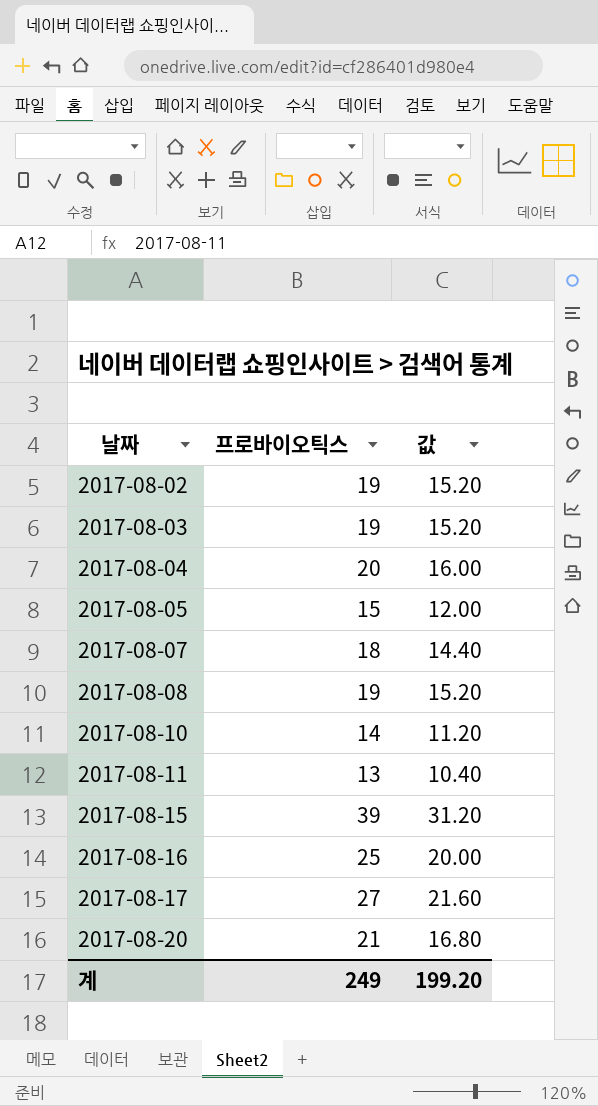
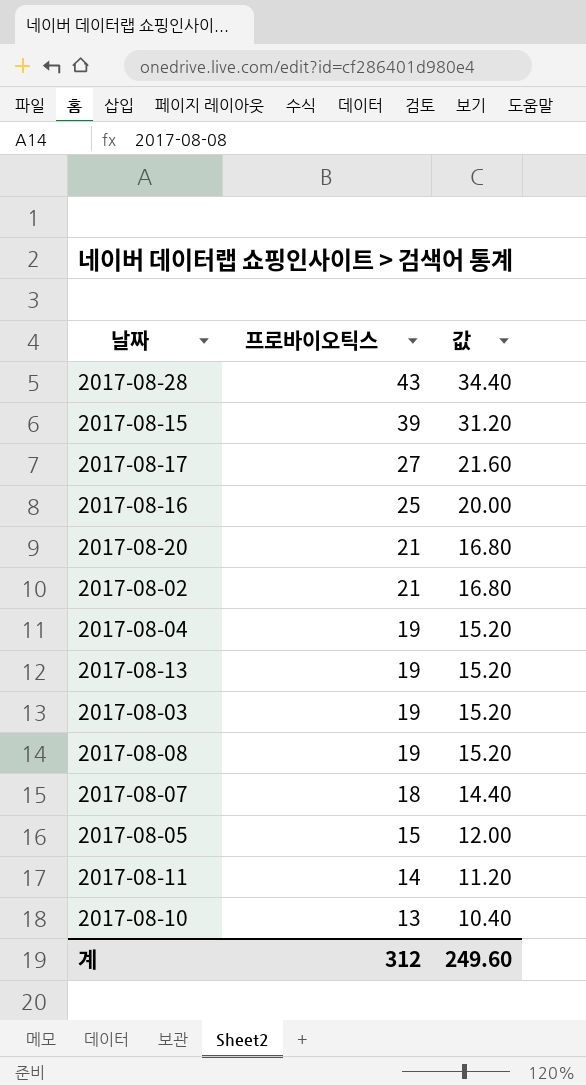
row order: 날짜 ascending -> 프로바이오틱스 descending
row 2017-08-28: none -> 43 | 34.40
2017-08-02 | 프로바이오틱스: 19 -> 21
2017-08-02 | 값: 15.20 -> 16.80
2017-08-04 | 프로바이오틱스: 20 -> 19
2017-08-04 | 값: 16.00 -> 15.20
row 2017-08-13: none -> 19 | 15.20
2017-08-11 | 프로바이오틱스: 13 -> 14
2017-08-11 | 값: 10.40 -> 11.20
2017-08-10 | 프로바이오틱스: 14 -> 13
2017-08-10 | 값: 11.20 -> 10.40
계 | 프로바이오틱스: 249 -> 312
계 | 값: 199.20 -> 249.60

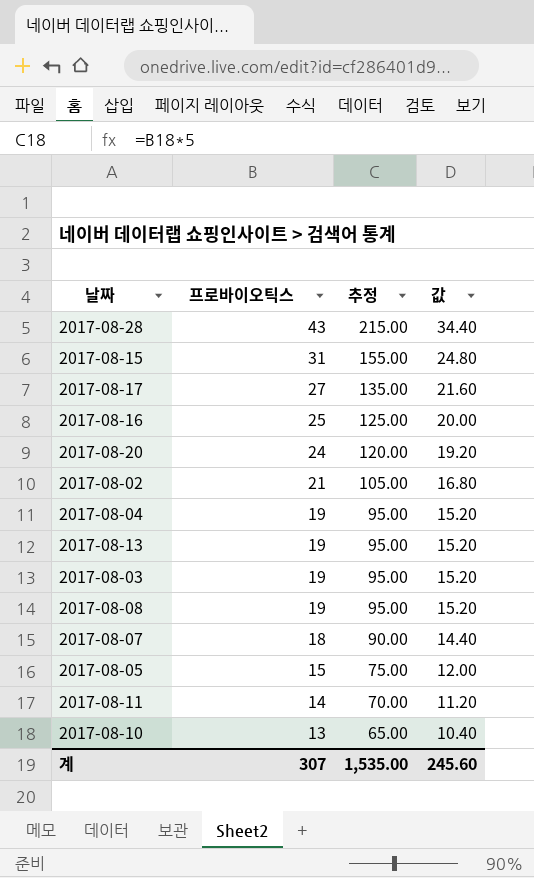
column 추정 | formula: none -> [프로바이오틱스] * 5
2017-08-15 | 프로바이오틱스: 39 -> 31
2017-08-15 | 값: 31.20 -> 24.80
2017-08-20 | 프로바이오틱스: 21 -> 24
2017-08-20 | 값: 16.80 -> 19.20
계 | 프로바이오틱스: 312 -> 307
계 | 값: 249.60 -> 245.60

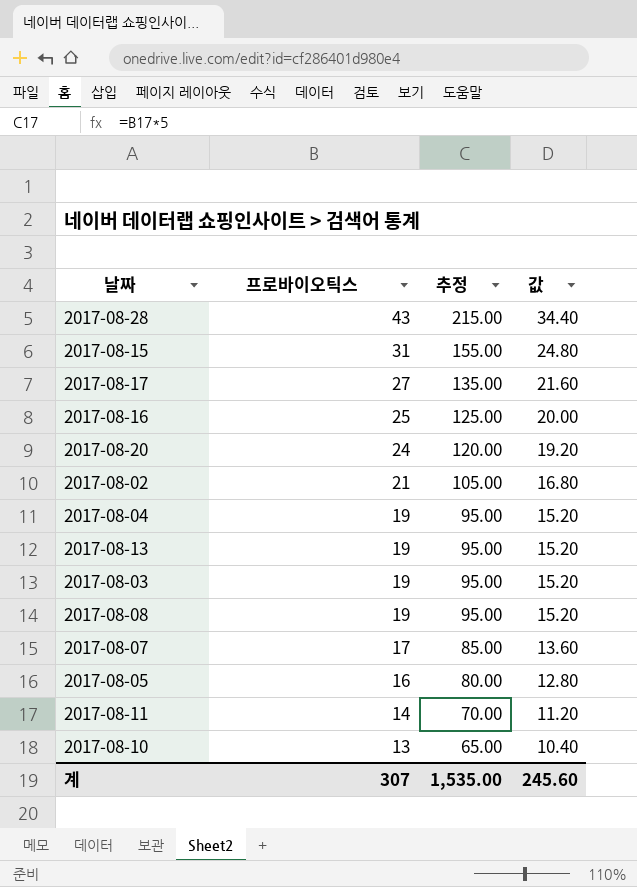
2017-08-07 | 프로바이오틱스: 18 -> 17
2017-08-07 | 추정: 90.00 -> 85.00
2017-08-07 | 값: 14.40 -> 13.60
2017-08-05 | 프로바이오틱스: 15 -> 16
2017-08-05 | 추정: 75.00 -> 80.00
2017-08-05 | 값: 12.00 -> 12.80

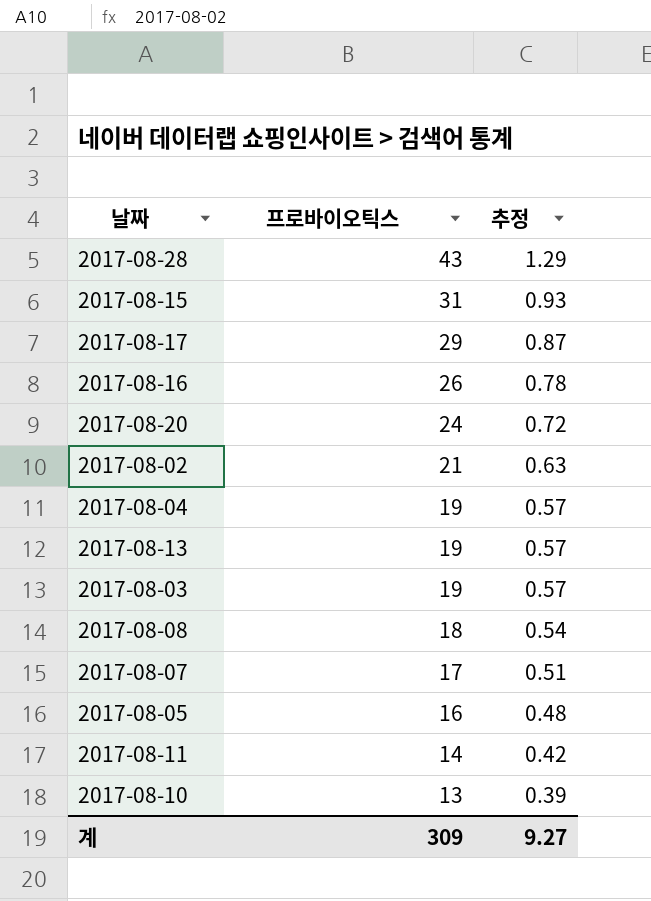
column 값 | formula: [프로바이오틱스] * 0.8 -> none
column 추정 | formula: [프로바이오틱스] * 5 -> [프로바이오틱스] * 0.03
2017-08-17 | 프로바이오틱스: 27 -> 29
2017-08-16 | 프로바이오틱스: 25 -> 26
2017-08-08 | 프로바이오틱스: 19 -> 18
계 | 프로바이오틱스: 307 -> 309
계 | 추정: 1,535.00 -> 9.27

